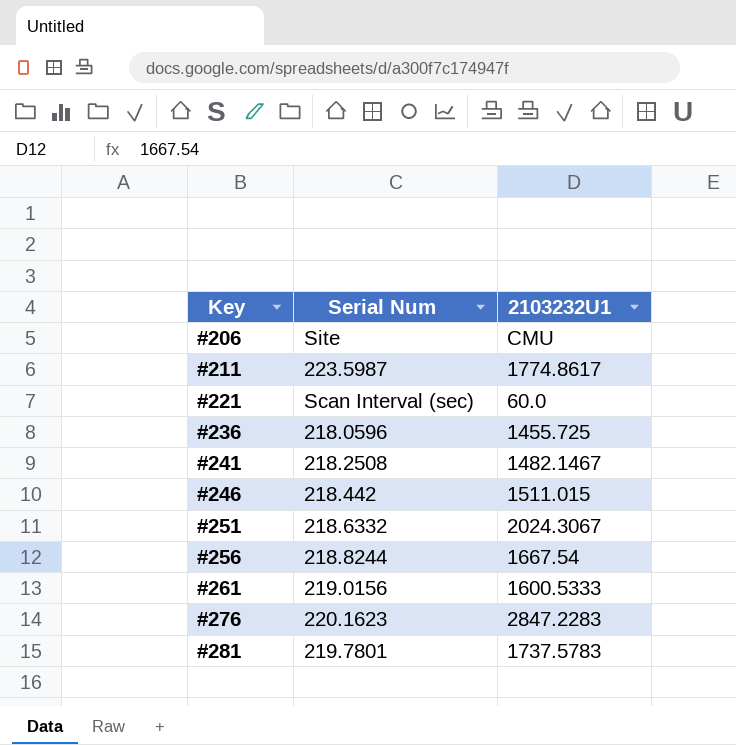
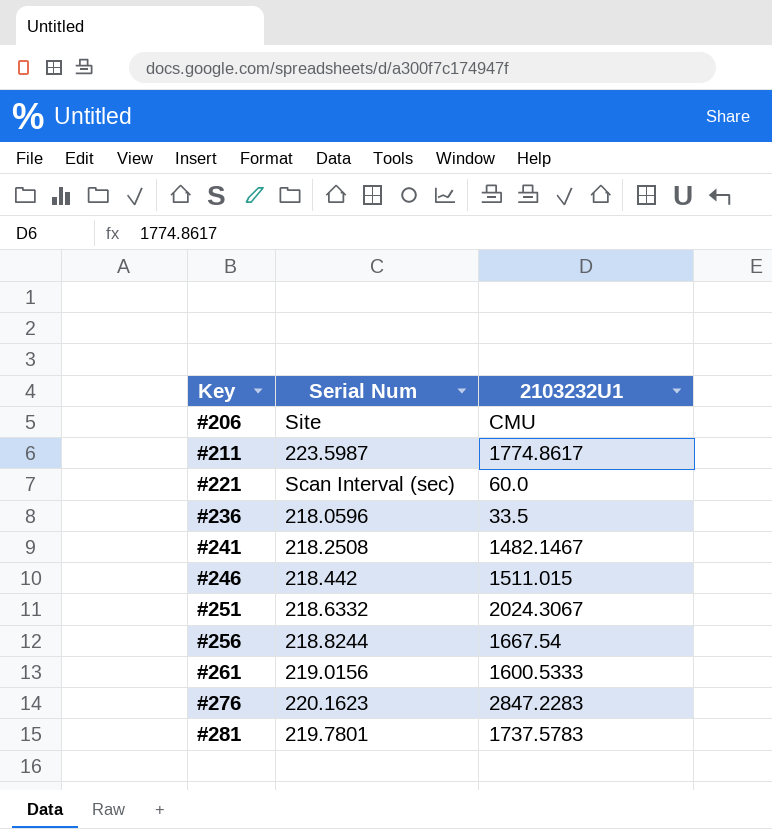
#236 | 2103232U1: 1455.725 -> 33.5

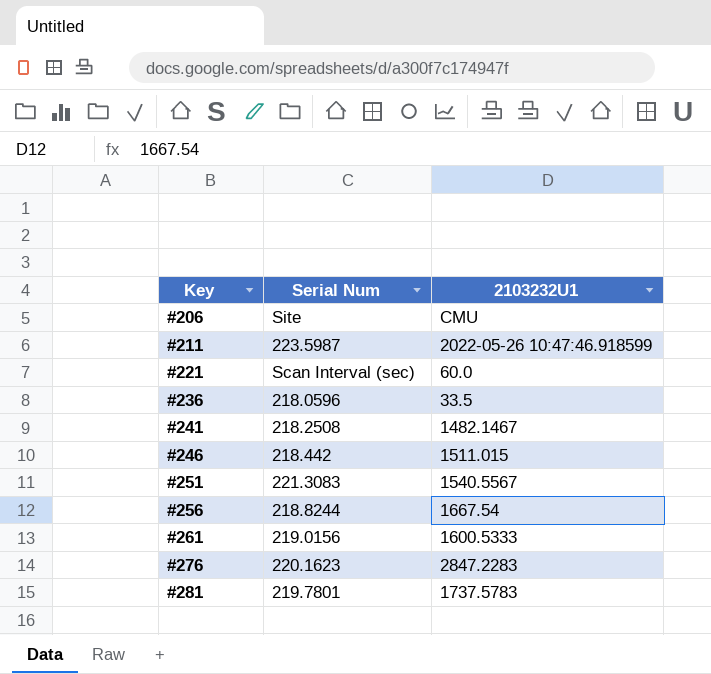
#211 | 2103232U1: 1774.8617 -> 2022-05-26 10:47:46.918599
#251 | Serial Num: 218.6332 -> 221.3083
#251 | 2103232U1: 2024.3067 -> 1540.5567

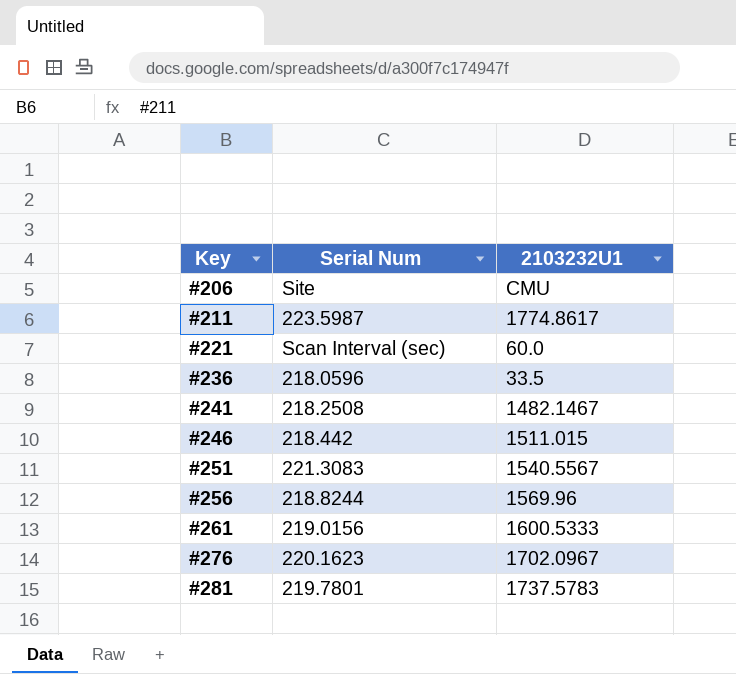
#211 | 2103232U1: 2022-05-26 10:47:46.918599 -> 1774.8617
#256 | 2103232U1: 1667.54 -> 1569.96
#276 | 2103232U1: 2847.2283 -> 1702.0967

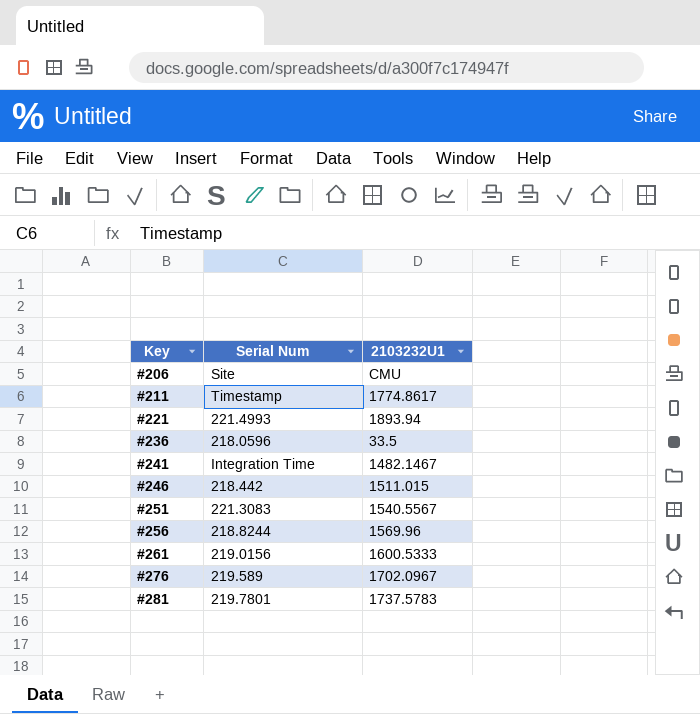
#211 | Serial Num: 223.5987 -> Timestamp
#221 | Serial Num: Scan Interval (sec) -> 221.4993
#221 | 2103232U1: 60.0 -> 1893.94
#241 | Serial Num: 218.2508 -> Integration Time
#276 | Serial Num: 220.1623 -> 219.589

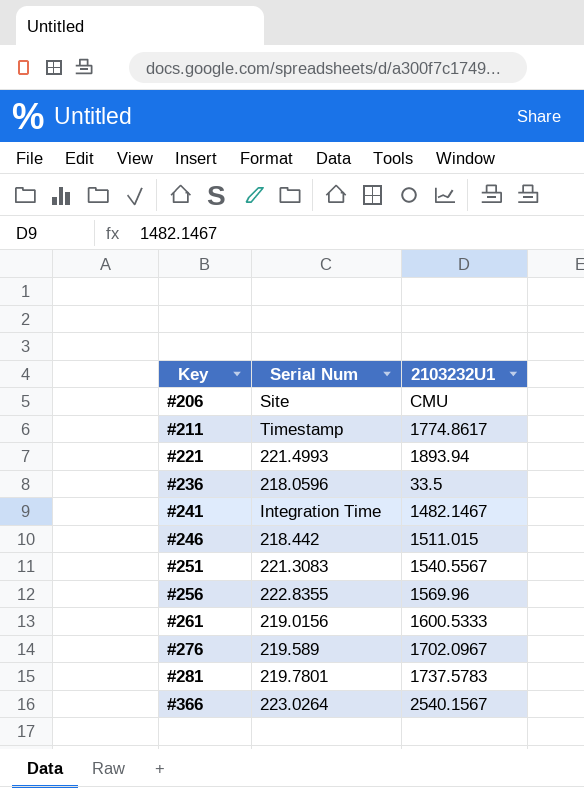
#256 | Serial Num: 218.8244 -> 222.8355
row #366: none -> 223.0264 | 2540.1567

